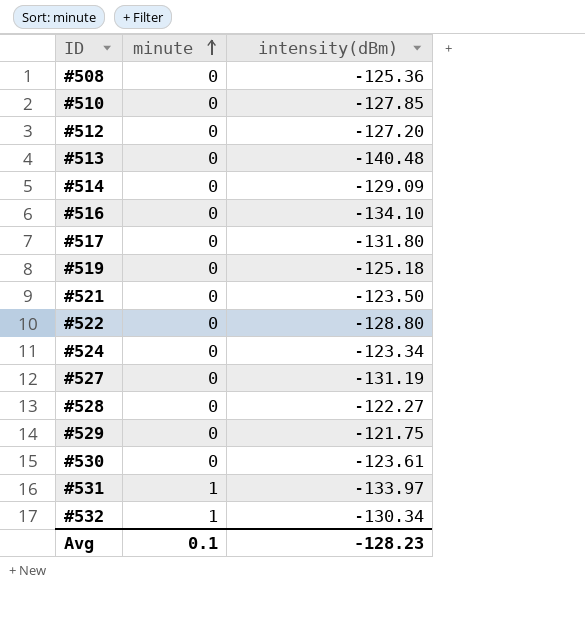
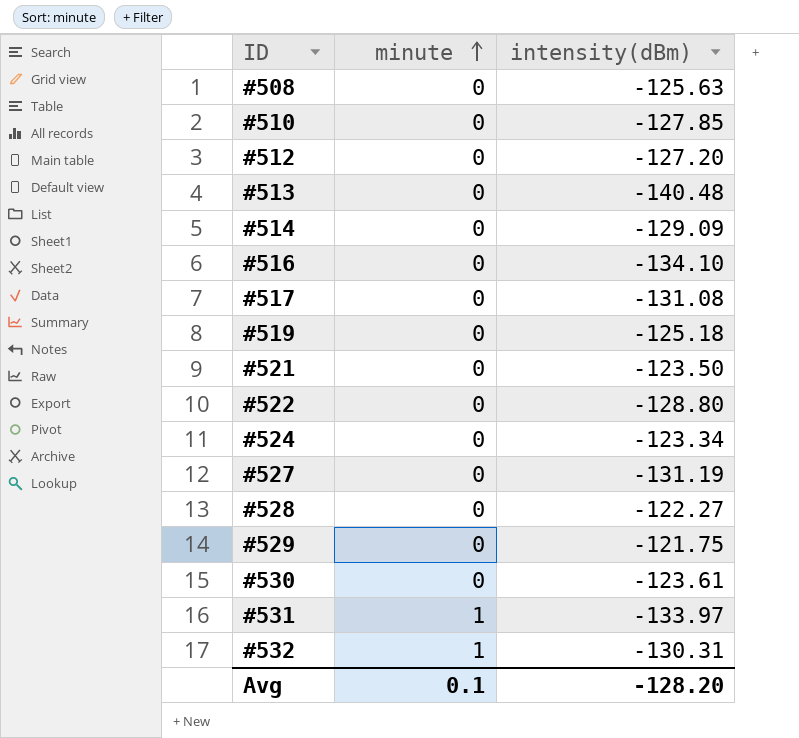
#508 | intensity(dBm): -125.36 -> -125.63
#517 | intensity(dBm): -131.80 -> -131.08
#532 | intensity(dBm): -130.34 -> -130.31
Avg | intensity(dBm): -128.23 -> -128.20

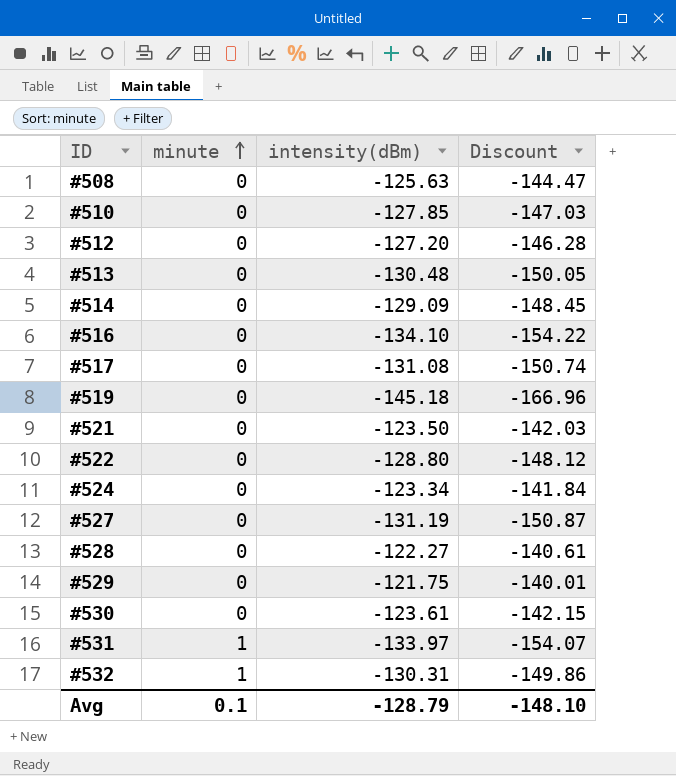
column Discount | formula: none -> [intensity(dBm)] * 1.15
#513 | intensity(dBm): -140.48 -> -130.48
#519 | intensity(dBm): -125.18 -> -145.18
Avg | intensity(dBm): -128.20 -> -128.79

